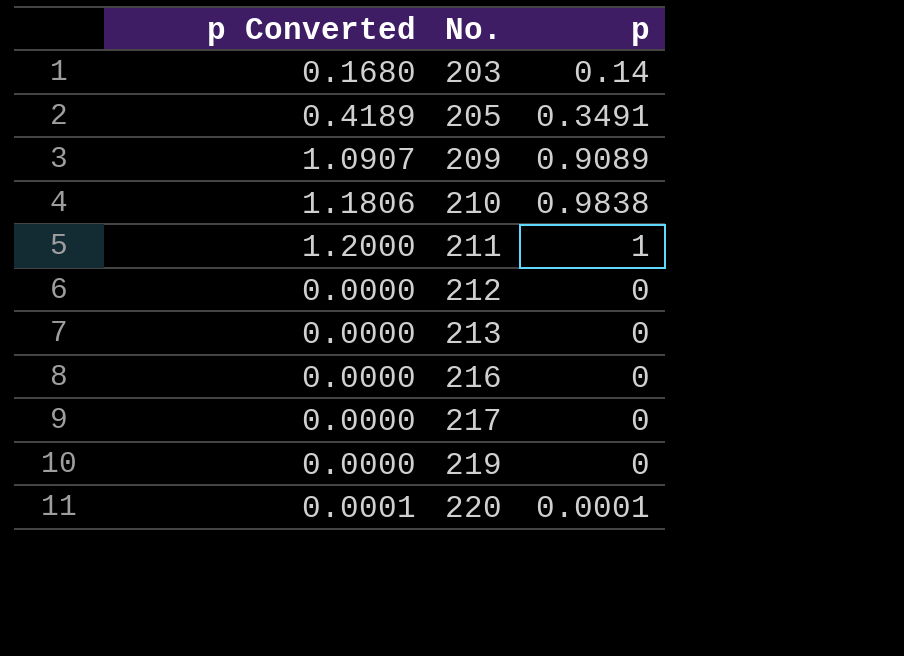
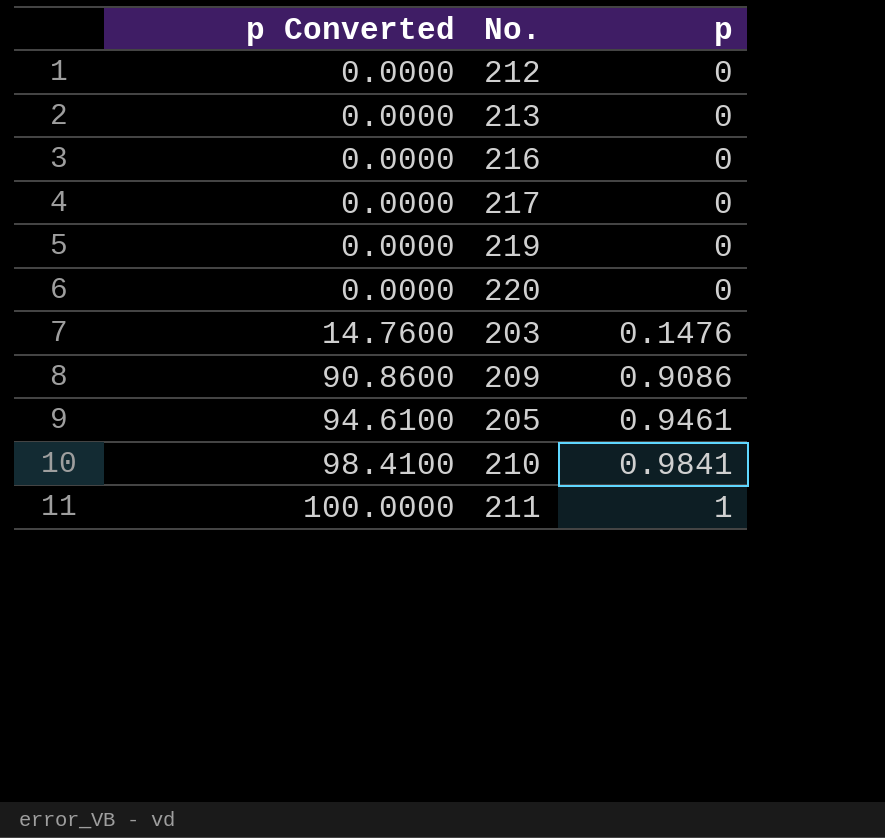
row order: No. ascending -> p Converted ascending
column p Converted | formula: [p] * 1.2 -> [p] * 100
220 | p: 0.0001 -> 0
203 | p: 0.14 -> 0.1476
209 | p: 0.9089 -> 0.9086
205 | p: 0.3491 -> 0.9461
210 | p: 0.9838 -> 0.9841

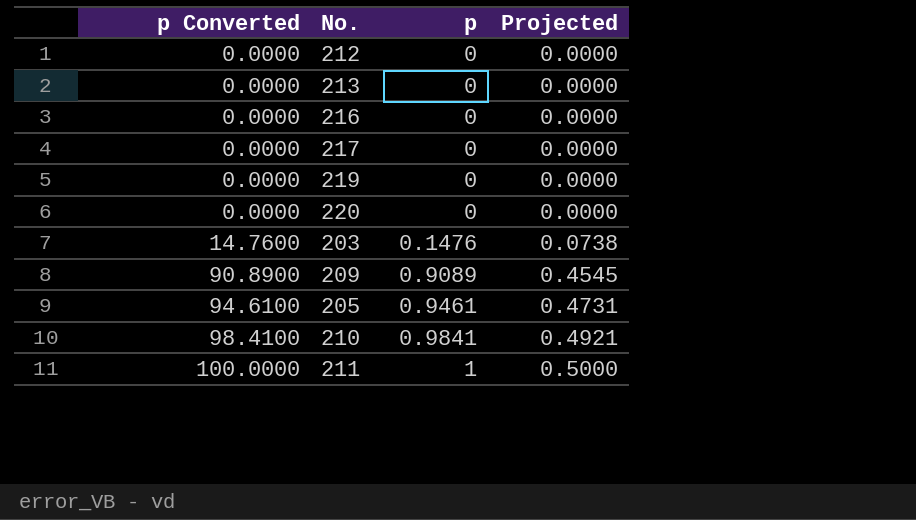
column Projected | formula: none -> [p] * 0.5
209 | p Converted: 90.8600 -> 90.8900
209 | p: 0.9086 -> 0.9089

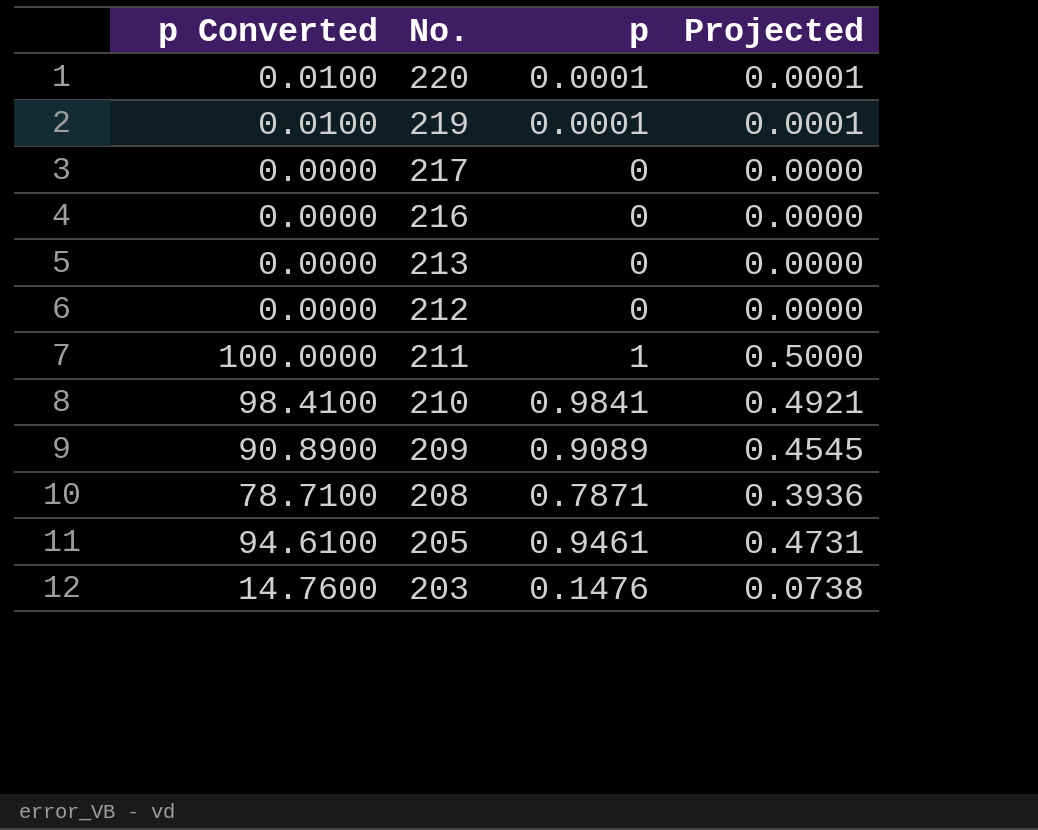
row order: p Converted ascending -> No. descending
220 | p Converted: 0.0000 -> 0.0100
220 | p: 0 -> 0.0001
220 | Projected: 0.0000 -> 0.0001
219 | p Converted: 0.0000 -> 0.0100
219 | p: 0 -> 0.0001
219 | Projected: 0.0000 -> 0.0001
row 208: none -> 78.7100 | 0.7871 | 0.3936

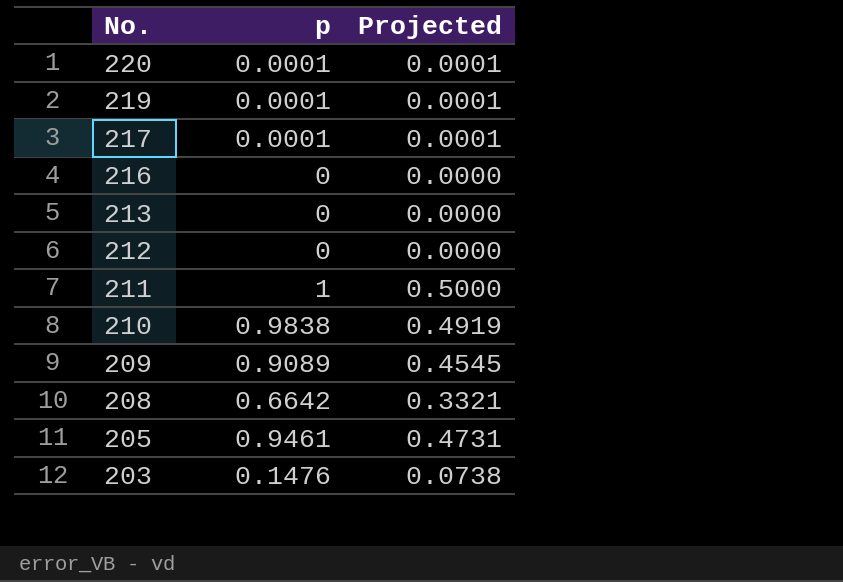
column p Converted | formula: [p] * 100 -> none
217 | p: 0 -> 0.0001
217 | Projected: 0.0000 -> 0.0001
210 | p: 0.9841 -> 0.9838
210 | Projected: 0.4921 -> 0.4919
208 | p: 0.7871 -> 0.6642
208 | Projected: 0.3936 -> 0.3321

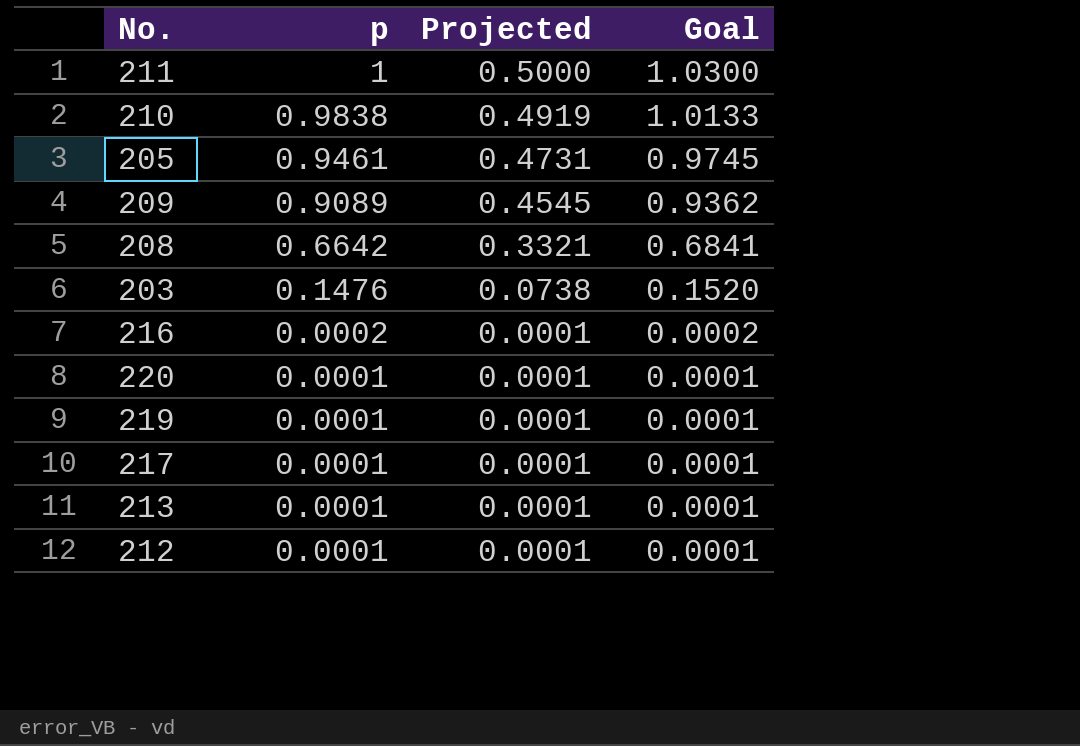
row order: No. descending -> p descending
column Goal | formula: none -> [p] * 1.03
216 | p: 0 -> 0.0002
216 | Projected: 0.0000 -> 0.0001
213 | p: 0 -> 0.0001
213 | Projected: 0.0000 -> 0.0001
212 | p: 0 -> 0.0001
212 | Projected: 0.0000 -> 0.0001

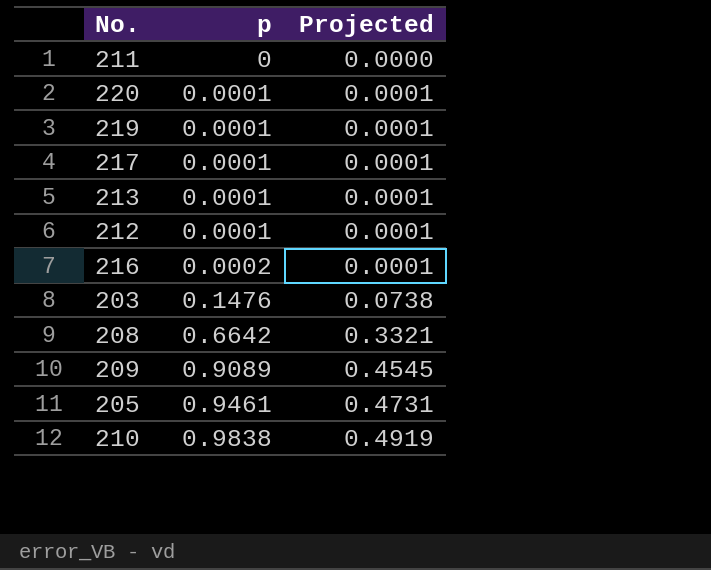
row order: p descending -> p ascending
column Goal | formula: [p] * 1.03 -> none
211 | p: 1 -> 0
211 | Projected: 0.5000 -> 0.0000

